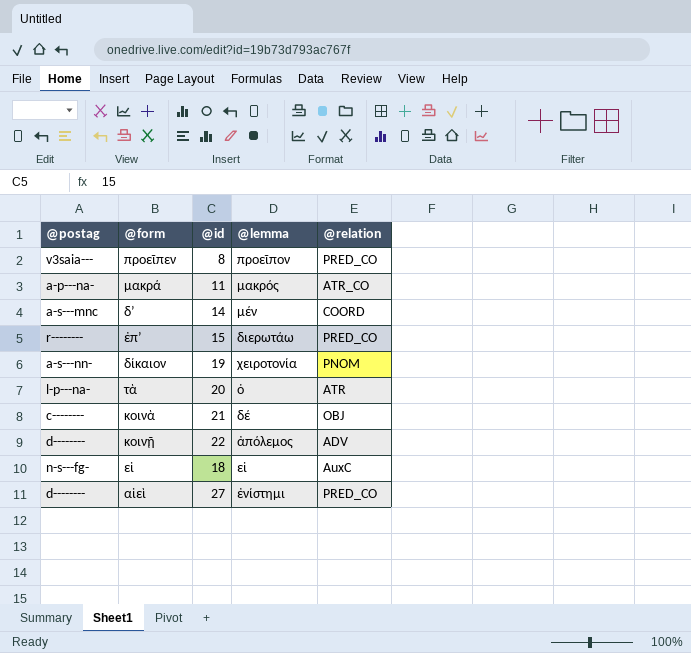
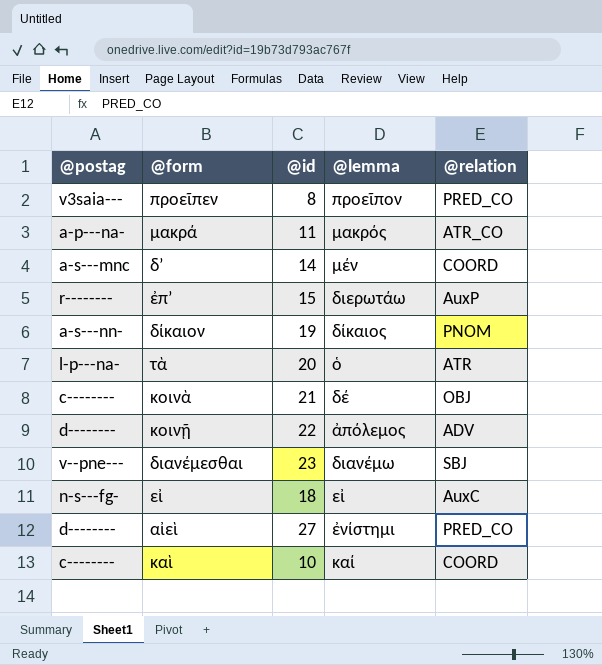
ἐπʼ | @relation: PRED_CO -> AuxP
δίκαιον | @lemma: χειροτονία -> δίκαιος
row διανέμεσθαι: none -> v--pne--- | 23 | διανέμω | SBJ
row καὶ: none -> c-------- | 10 | καί | COORD

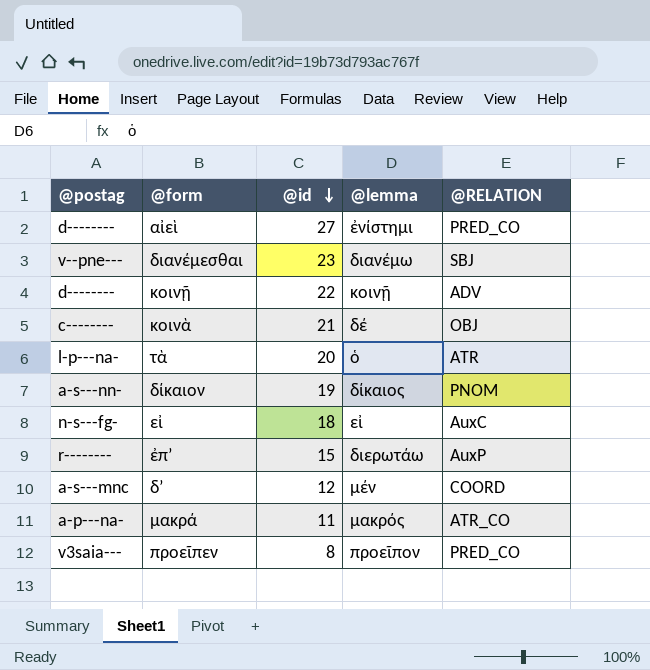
row order: none -> @id descending
column name: @relation -> @RELATION
row καὶ: c-------- | 10 | καί | COORD -> none
κοινῇ | @lemma: ἀπόλεμος -> κοινῇ
δʼ | @id: 14 -> 12

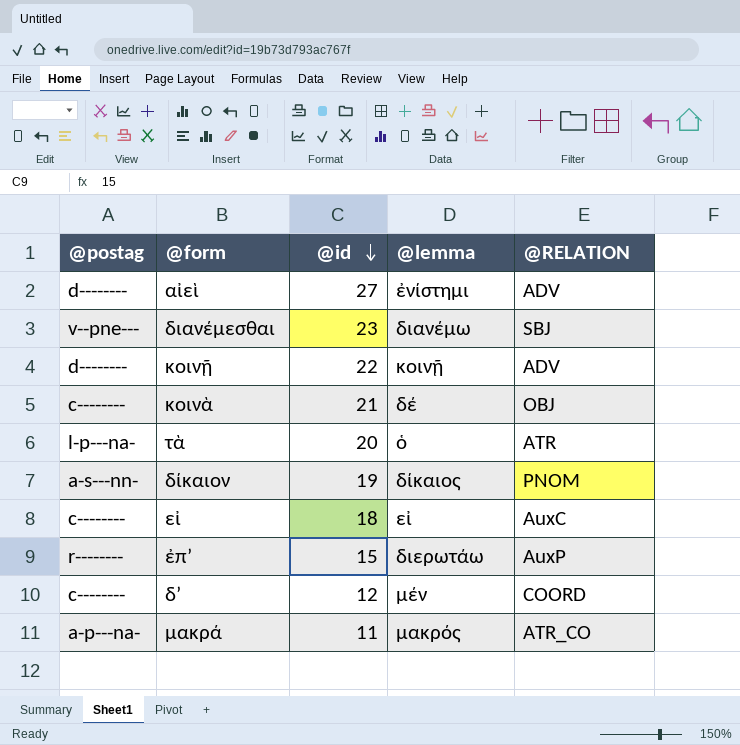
row προεῖπεν: v3saia--- | 8 | προεῖπον | PRED_CO -> none
αἰεὶ | @RELATION: PRED_CO -> ADV
εἰ | @postag: n-s---fg- -> c--------
δʼ | @postag: a-s---mnc -> c--------

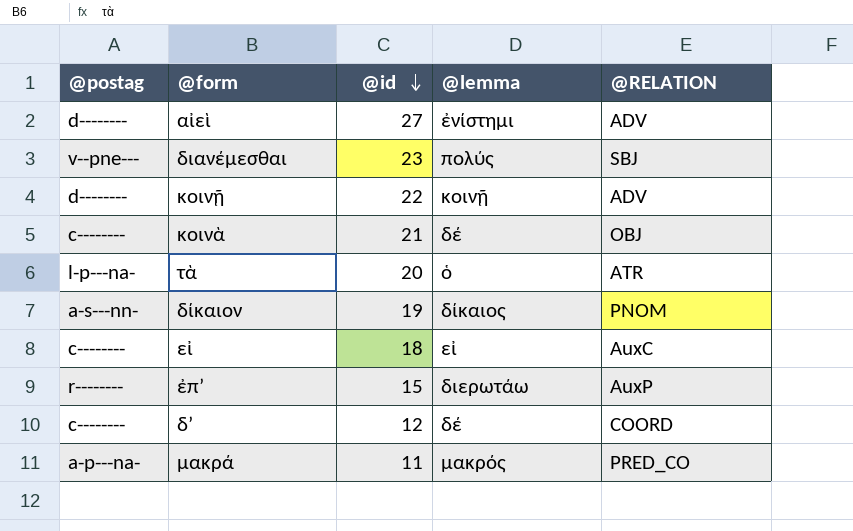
διανέμεσθαι | @lemma: διανέμω -> πολύς
δʼ | @lemma: μέν -> δέ
μακρά | @RELATION: ATR_CO -> PRED_CO

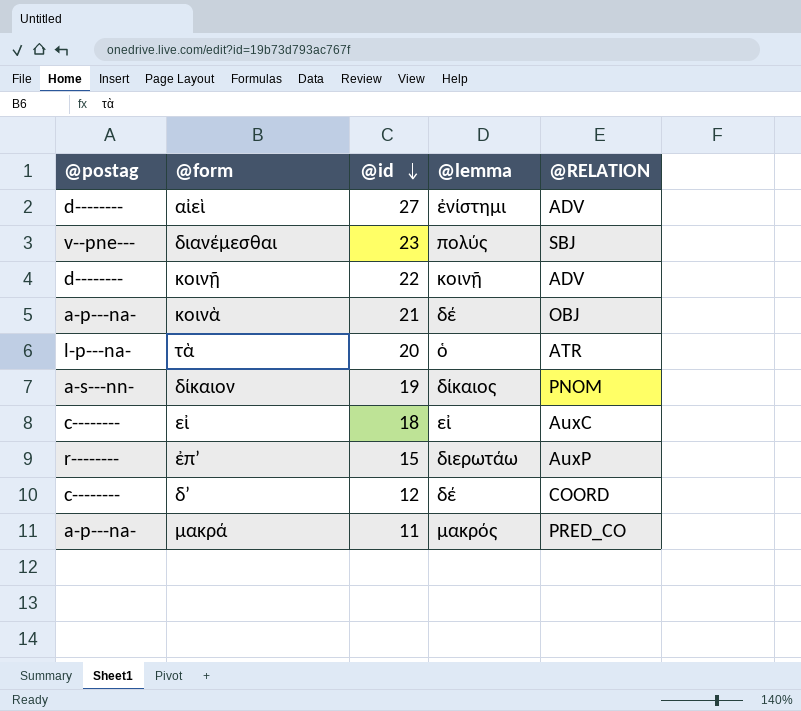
κοινὰ | @postag: c-------- -> a-p---na-

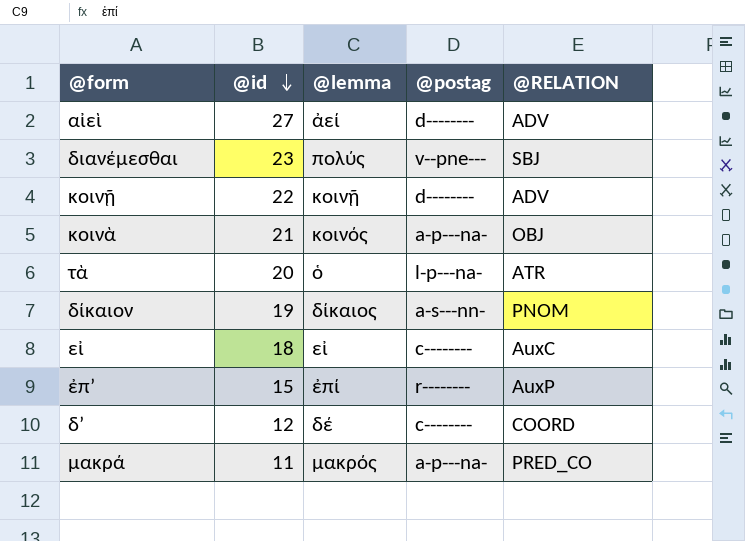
column @postag | position: 1 -> 4
αἰεὶ | @lemma: ἐνίστημι -> ἀεί
κοινὰ | @lemma: δέ -> κοινός
ἐπʼ | @lemma: διερωτάω -> ἐπί

